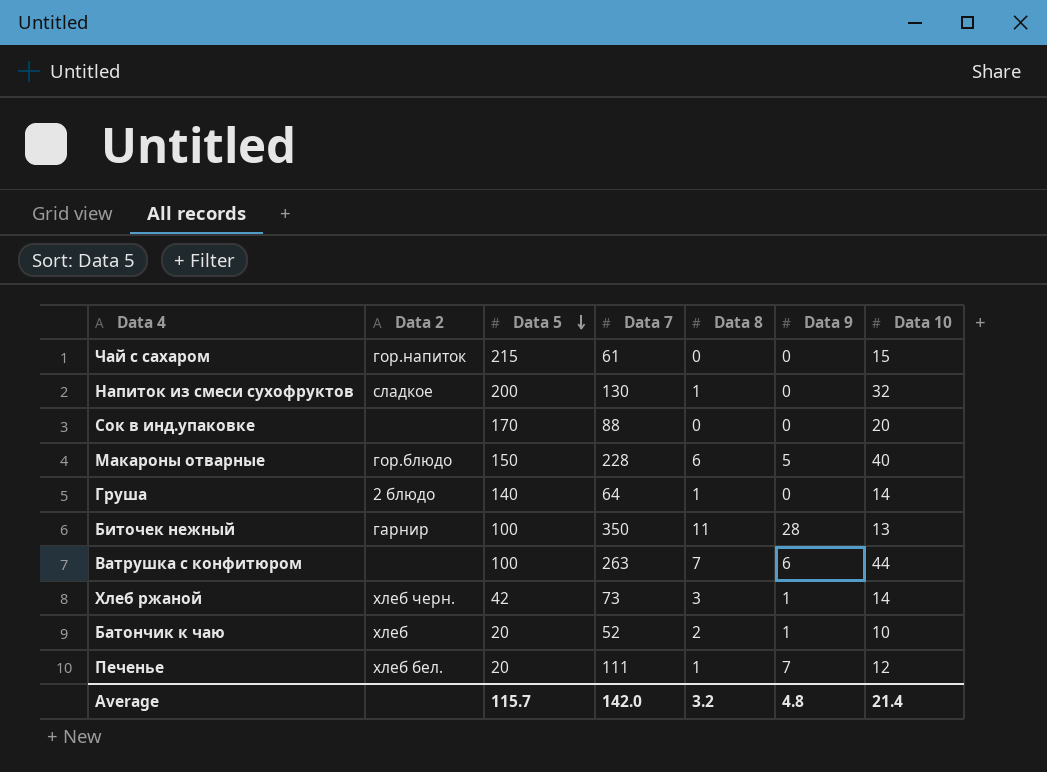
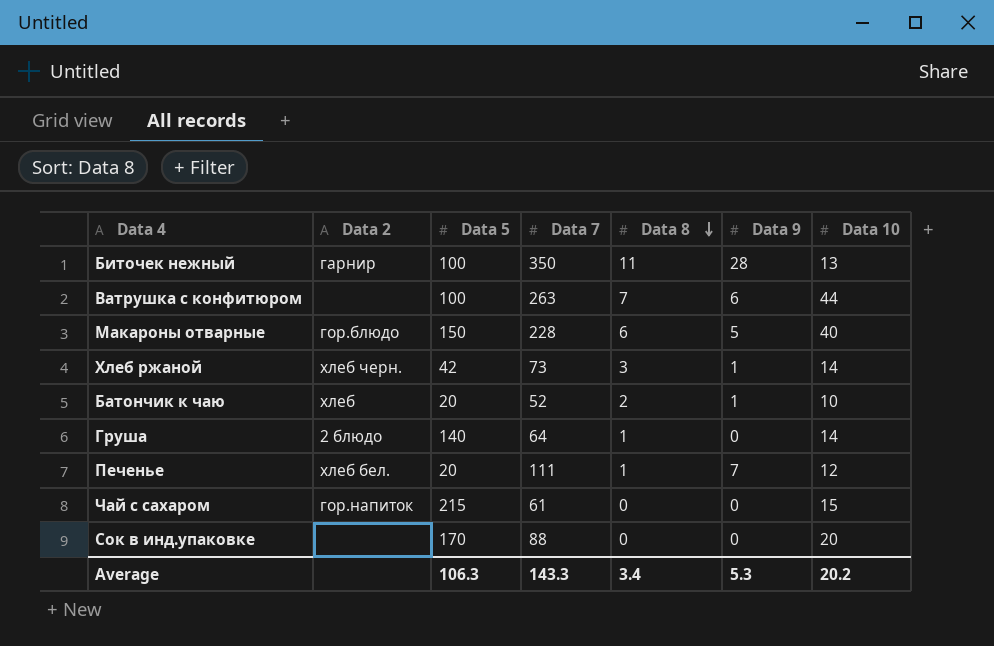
row order: Data 5 descending -> Data 8 descending
row Напиток из смеси сухофруктов: сладкое | 200 | 130 | 1 | 0 | 32 -> none
Average | Data 5: 115.7 -> 106.3
Average | Data 7: 142.0 -> 143.3
Average | Data 8: 3.2 -> 3.4
Average | Data 9: 4.8 -> 5.3
Average | Data 10: 21.4 -> 20.2

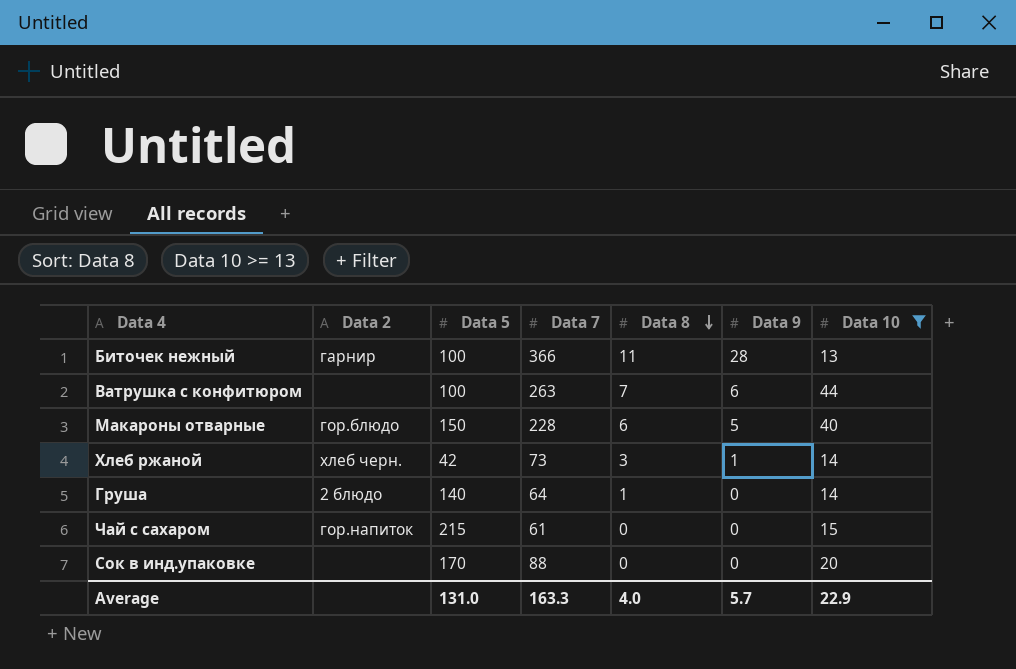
filter: none -> Data 10 >= 13
Биточек нежный | Data 7: 350 -> 366
Average | Data 5: 106.3 -> 131.0
Average | Data 7: 143.3 -> 163.3
Average | Data 8: 3.4 -> 4.0
Average | Data 9: 5.3 -> 5.7
Average | Data 10: 20.2 -> 22.9

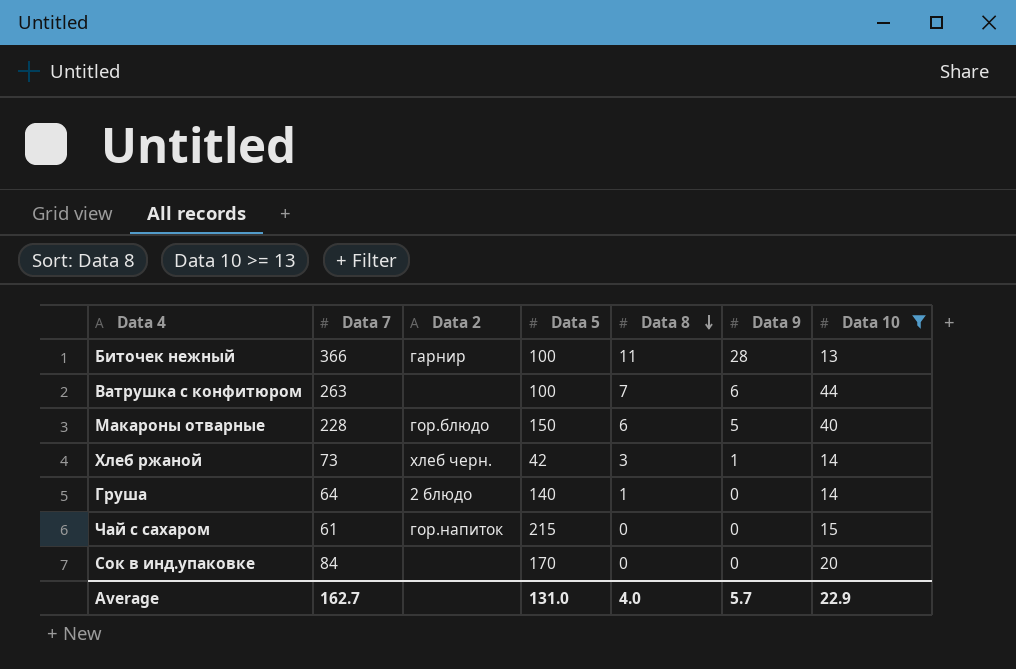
column Data 7 | position: 4 -> 2
Сок в инд.упаковке | Data 7: 88 -> 84
Average | Data 7: 163.3 -> 162.7

